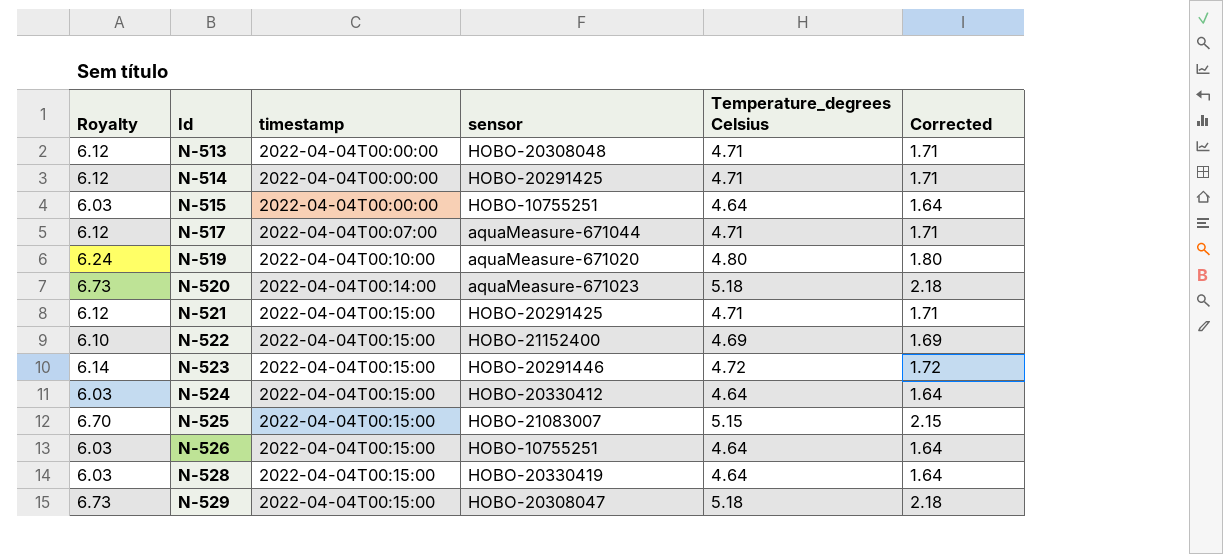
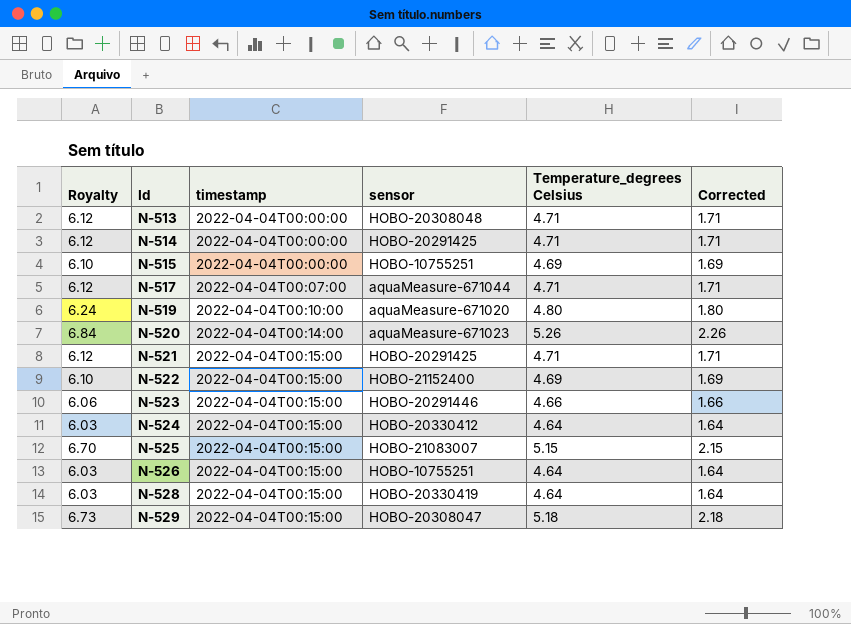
N-515 | Royalty: 6.03 -> 6.10
N-515 | Temperature_degrees Celsius: 4.64 -> 4.69
N-515 | Corrected: 1.64 -> 1.69
N-520 | Royalty: 6.73 -> 6.84
N-520 | Temperature_degrees Celsius: 5.18 -> 5.26
N-520 | Corrected: 2.18 -> 2.26
N-523 | Royalty: 6.14 -> 6.06
N-523 | Temperature_degrees Celsius: 4.72 -> 4.66
N-523 | Corrected: 1.72 -> 1.66

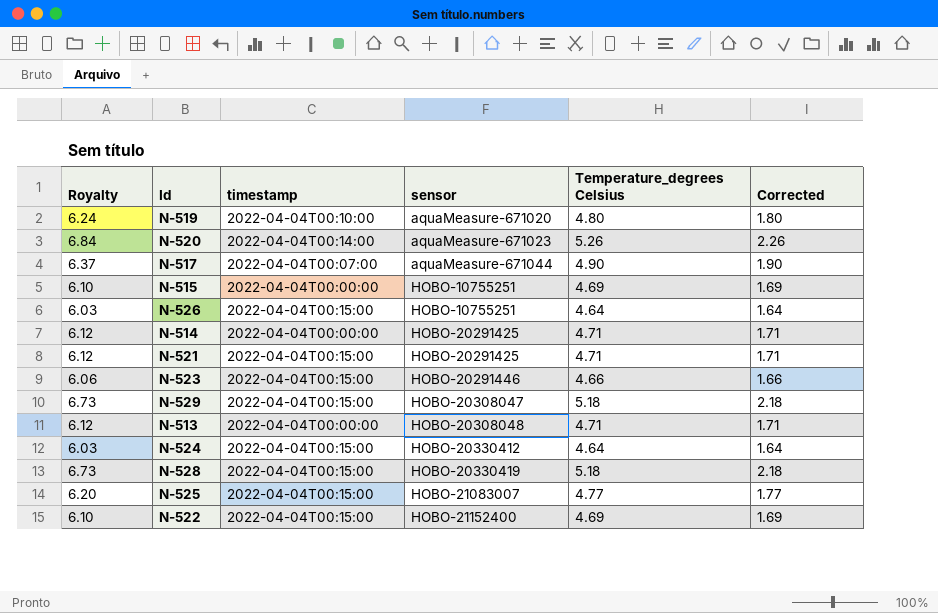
row order: Id ascending -> sensor ascending
N-517 | Royalty: 6.12 -> 6.37
N-517 | Temperature_degrees Celsius: 4.71 -> 4.90
N-517 | Corrected: 1.71 -> 1.90
N-528 | Royalty: 6.03 -> 6.73
N-528 | Temperature_degrees Celsius: 4.64 -> 5.18
N-528 | Corrected: 1.64 -> 2.18
N-525 | Royalty: 6.70 -> 6.20
N-525 | Temperature_degrees Celsius: 5.15 -> 4.77
N-525 | Corrected: 2.15 -> 1.77

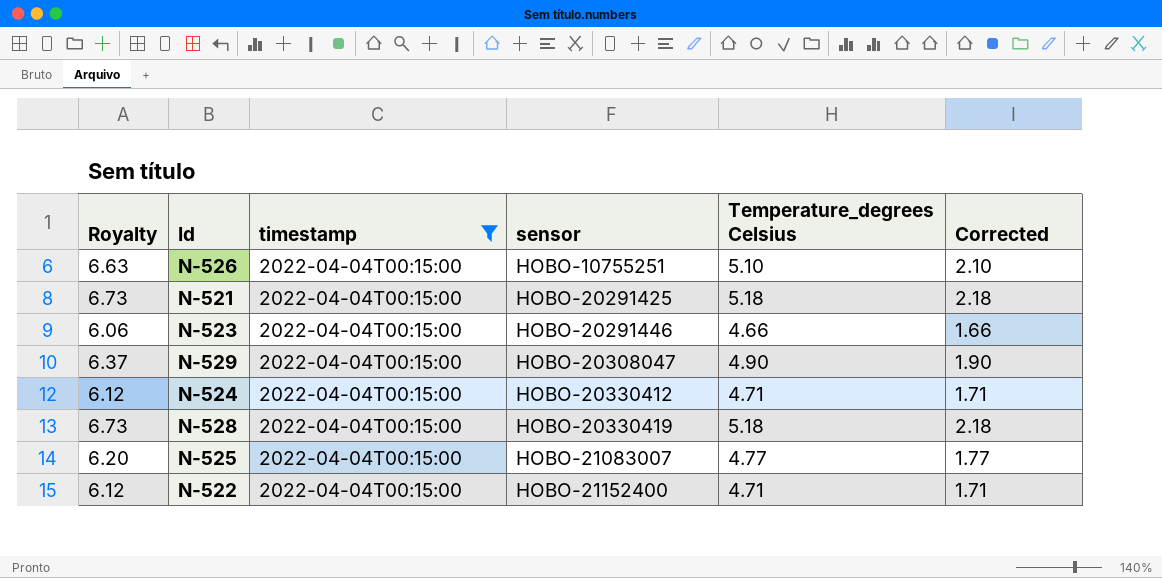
filter: none -> timestamp = 2022-04-04T00:15:00
N-526 | Royalty: 6.03 -> 6.63
N-526 | Temperature_degrees Celsius: 4.64 -> 5.10
N-526 | Corrected: 1.64 -> 2.10
N-521 | Royalty: 6.12 -> 6.73
N-521 | Temperature_degrees Celsius: 4.71 -> 5.18
N-521 | Corrected: 1.71 -> 2.18
N-529 | Royalty: 6.73 -> 6.37
N-529 | Temperature_degrees Celsius: 5.18 -> 4.90
N-529 | Corrected: 2.18 -> 1.90
N-524 | Royalty: 6.03 -> 6.12
N-524 | Temperature_degrees Celsius: 4.64 -> 4.71
N-524 | Corrected: 1.64 -> 1.71
N-522 | Royalty: 6.10 -> 6.12
N-522 | Temperature_degrees Celsius: 4.69 -> 4.71
N-522 | Corrected: 1.69 -> 1.71

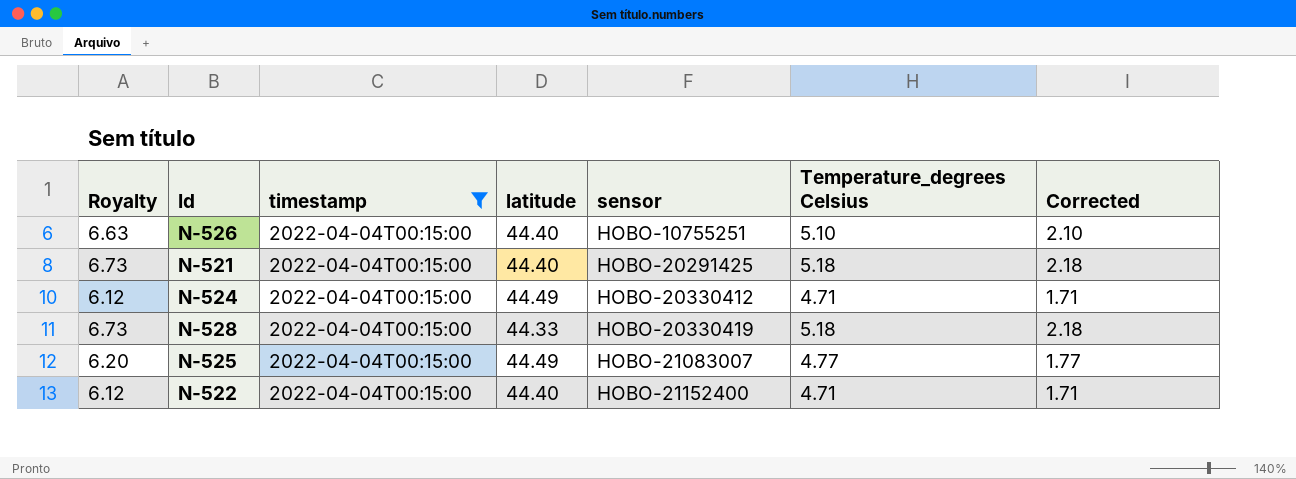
column latitude | position: none -> 4
row N-523: 6.06 | 2022-04-04T00:15:00 | HOBO-20291446 | 4.66 | 1.66 -> none
row N-529: 6.37 | 2022-04-04T00:15:00 | HOBO-20308047 | 4.90 | 1.90 -> none

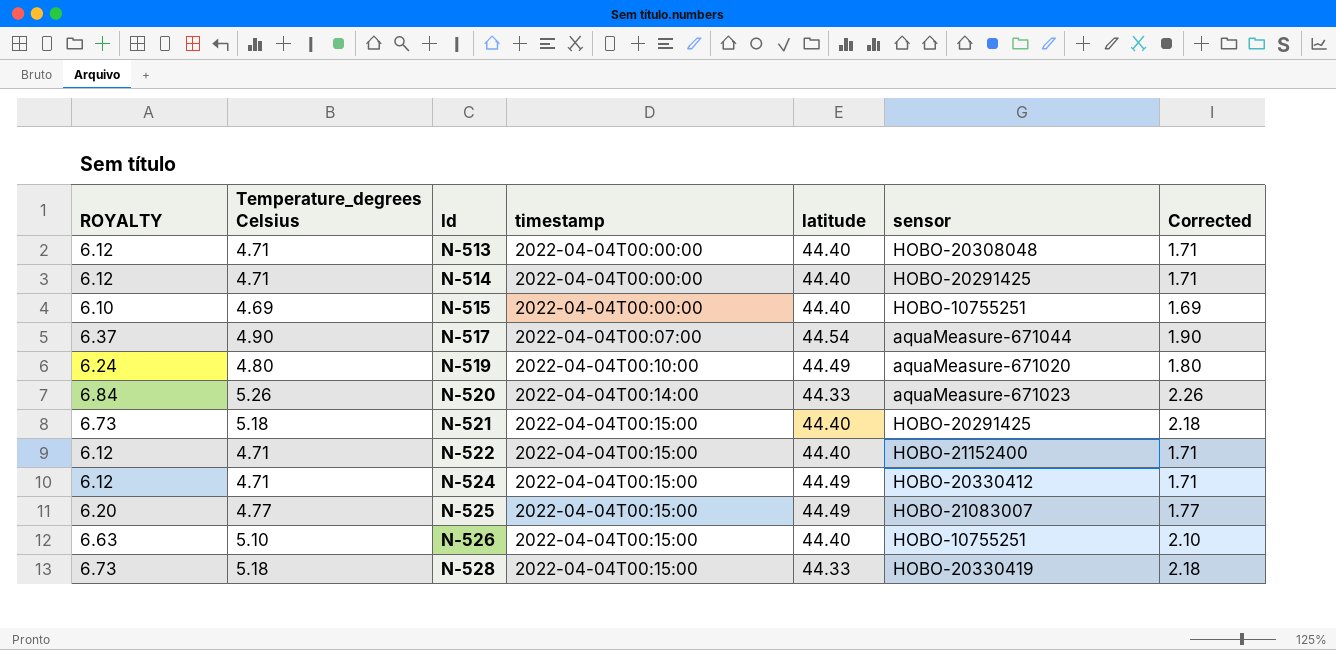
filter: timestamp = 2022-04-04T00:15:00 -> none
row order: sensor ascending -> Id ascending
column name: Royalty -> ROYALTY
column Temperature_degrees Celsius | position: 6 -> 2

